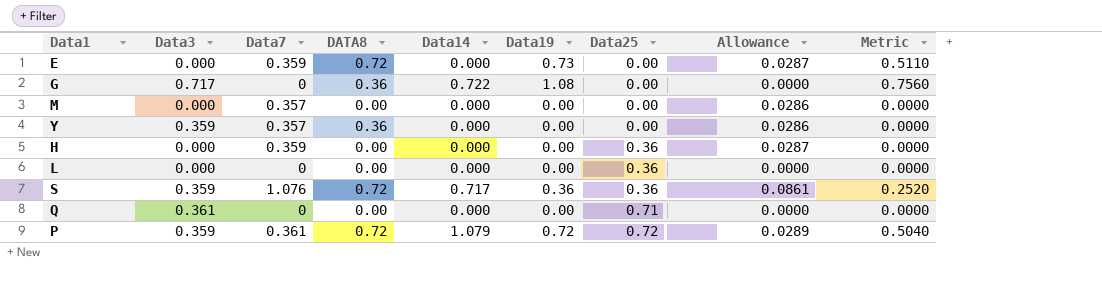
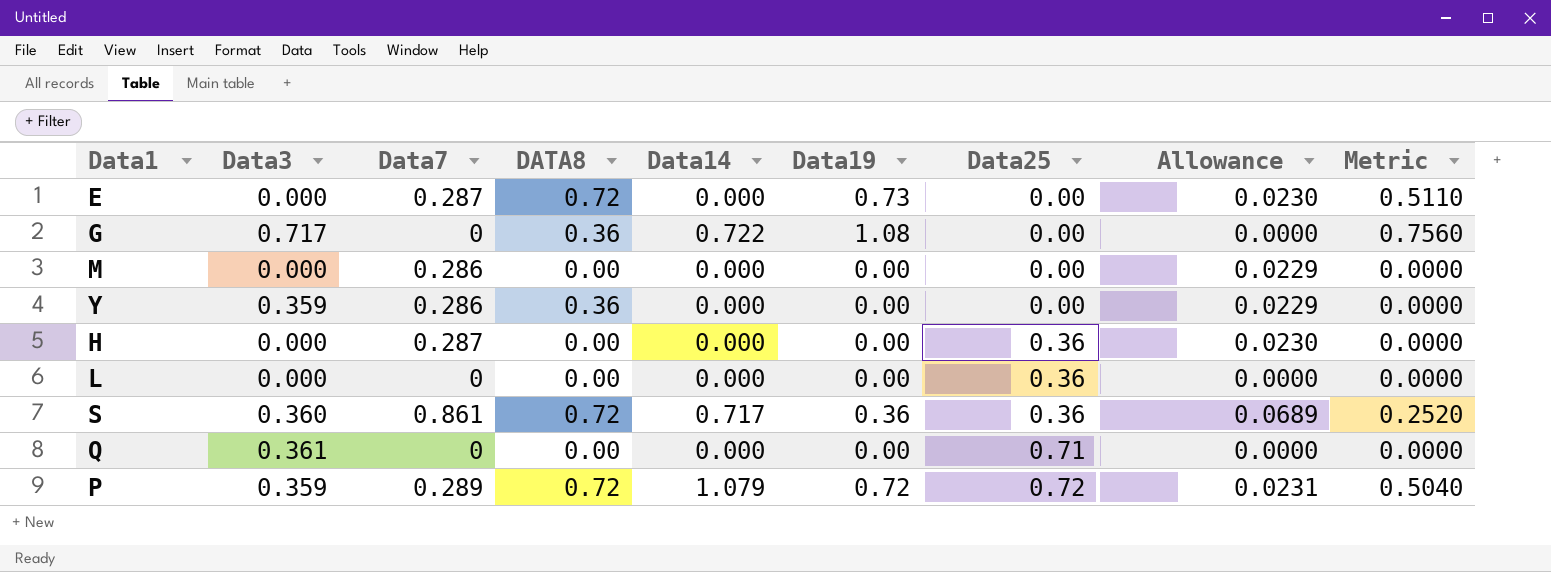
E | Data7: 0.359 -> 0.287
E | Allowance: 0.0287 -> 0.0230
M | Data7: 0.357 -> 0.286
M | Allowance: 0.0286 -> 0.0229
Y | Data7: 0.357 -> 0.286
Y | Allowance: 0.0286 -> 0.0229
H | Data7: 0.359 -> 0.287
H | Allowance: 0.0287 -> 0.0230
S | Data3: 0.359 -> 0.360
S | Data7: 1.076 -> 0.861
S | Allowance: 0.0861 -> 0.0689
P | Data7: 0.361 -> 0.289
P | Allowance: 0.0289 -> 0.0231

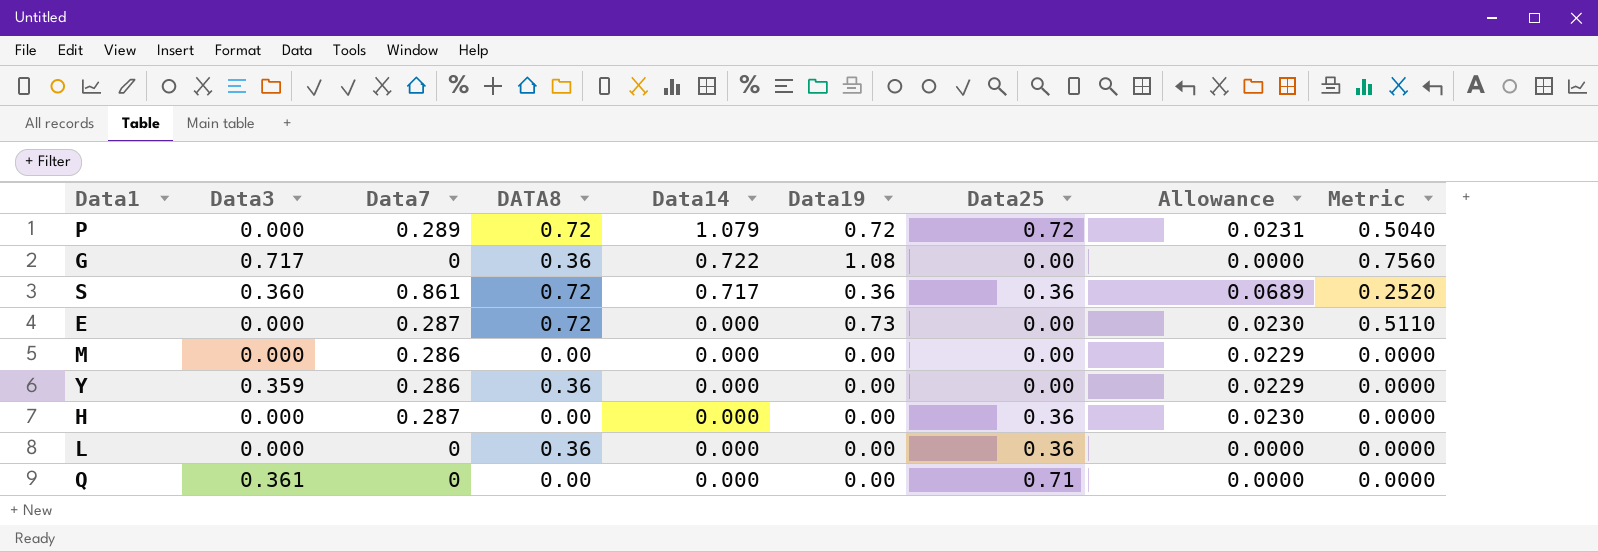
row order: Data25 ascending -> Data14 descending
P | Data3: 0.359 -> 0.000
L | DATA8: 0.00 -> 0.36

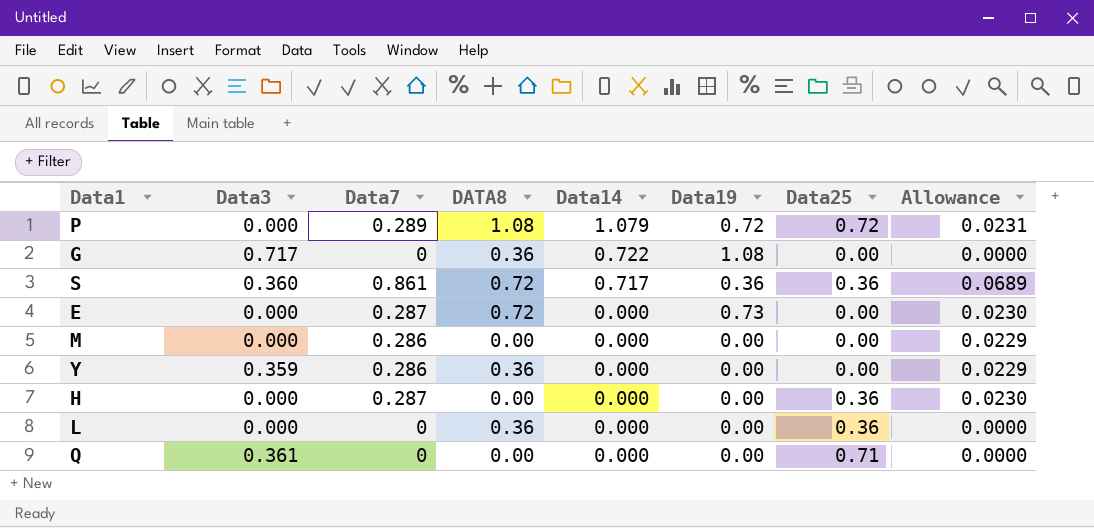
column Metric | formula: [Data19] * 0.7 -> none
P | DATA8: 0.72 -> 1.08

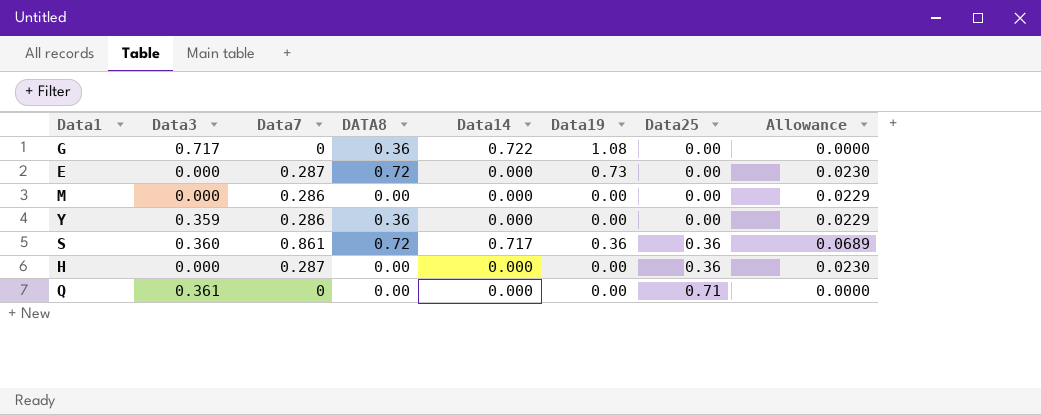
row order: Data14 descending -> Data25 ascending
row P: 0.000 | 0.289 | 1.08 | 1.079 | 0.72 | 0.72 | 0.0231 -> none
row L: 0.000 | 0 | 0.36 | 0.000 | 0.00 | 0.36 | 0.0000 -> none

